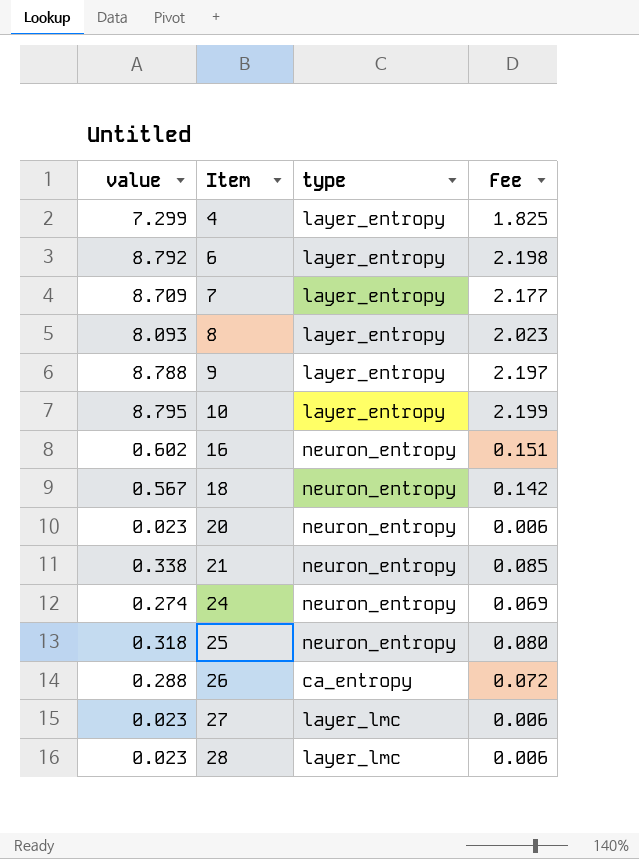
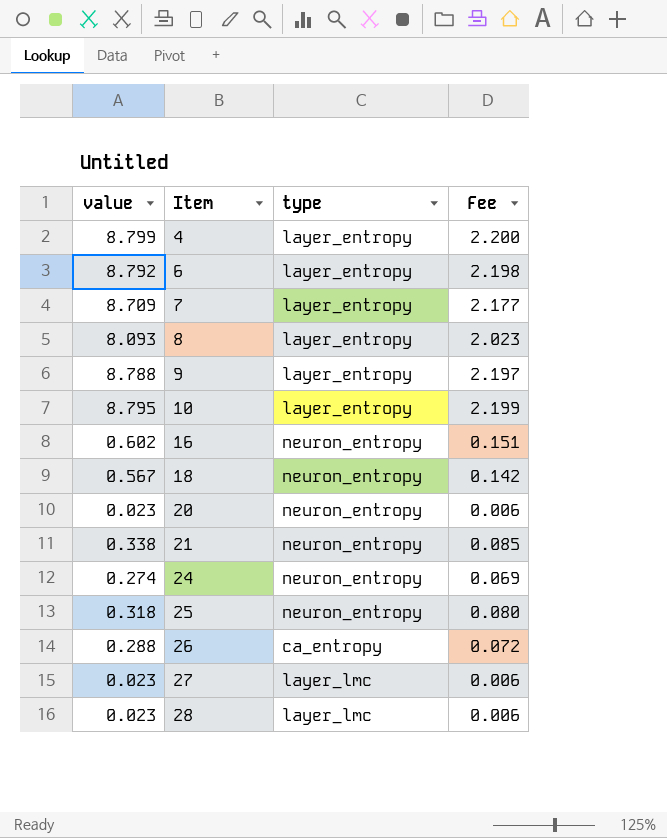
4 | value: 7.299 -> 8.799
4 | Fee: 1.825 -> 2.200

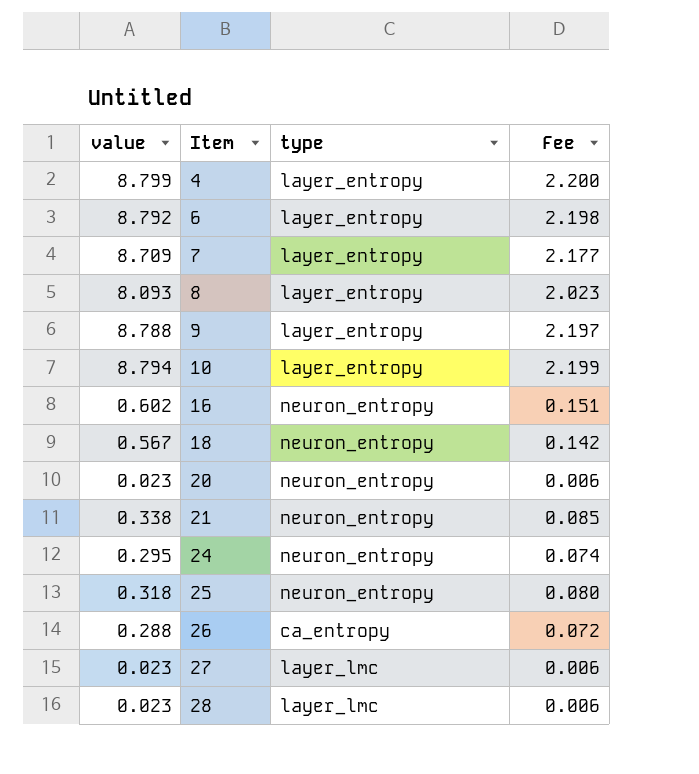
10 | value: 8.795 -> 8.794
24 | value: 0.274 -> 0.295
24 | Fee: 0.069 -> 0.074

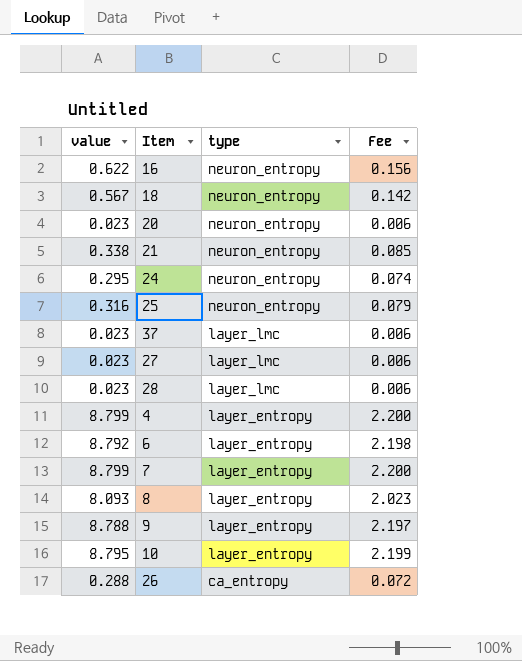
row order: Item ascending -> type descending
16 | value: 0.602 -> 0.622
16 | Fee: 0.151 -> 0.156
25 | value: 0.318 -> 0.316
25 | Fee: 0.080 -> 0.079
row 37: none -> 0.023 | layer_lmc | 0.006
7 | value: 8.709 -> 8.799
7 | Fee: 2.177 -> 2.200
10 | value: 8.794 -> 8.795

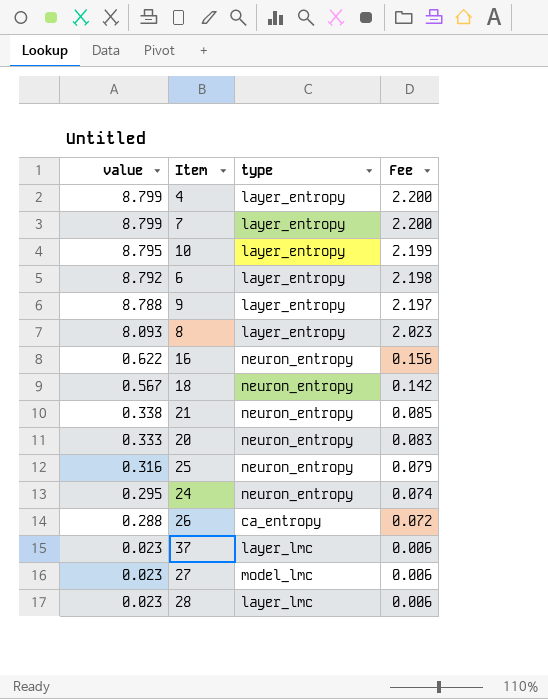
row order: type descending -> value descending
20 | value: 0.023 -> 0.333
20 | Fee: 0.006 -> 0.083
27 | type: layer_lmc -> model_lmc

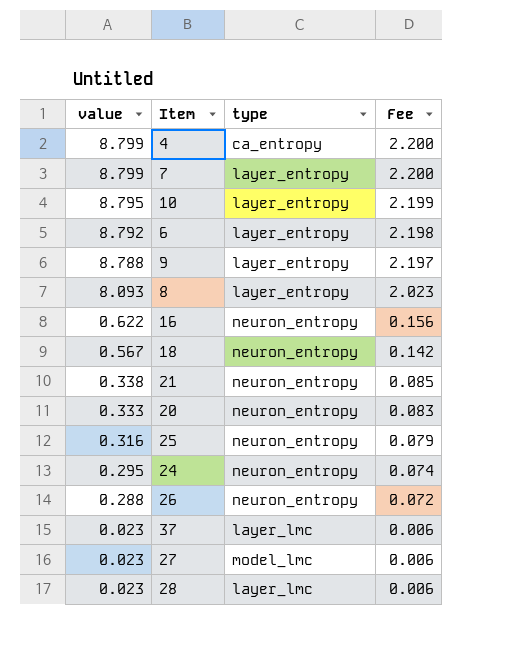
4 | type: layer_entropy -> ca_entropy
26 | type: ca_entropy -> neuron_entropy

